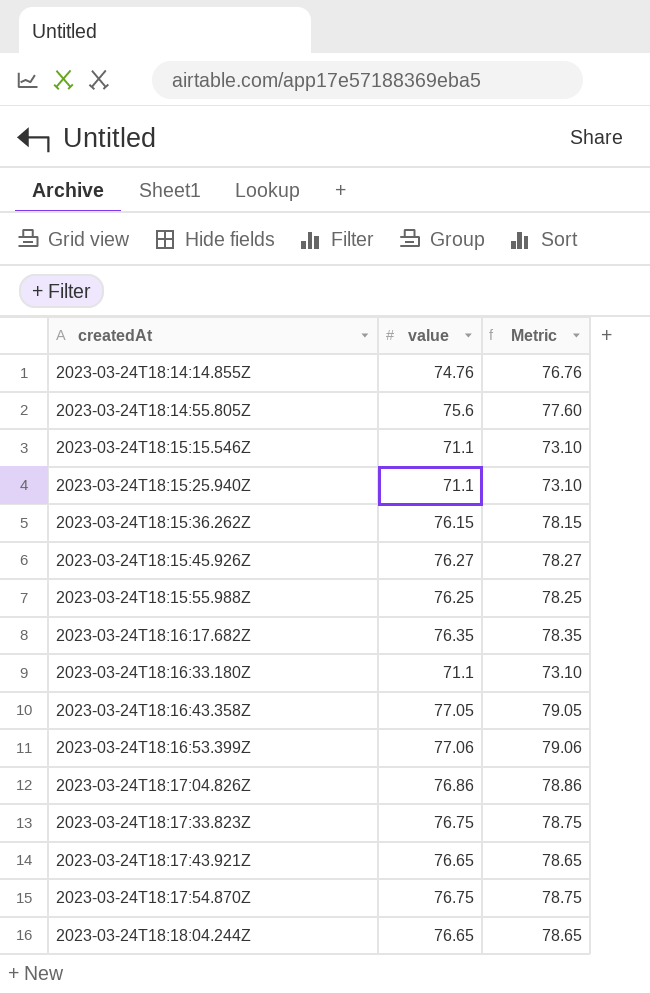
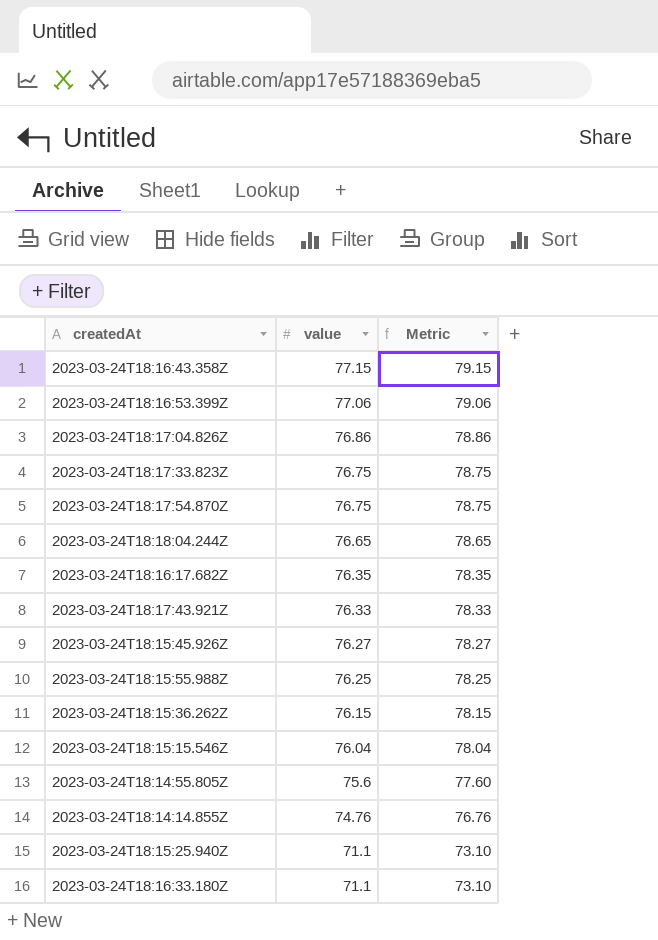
row order: createdAt ascending -> value descending
2023-03-24T18:16:43.358Z | value: 77.05 -> 77.15
2023-03-24T18:16:43.358Z | Metric: 79.05 -> 79.15
2023-03-24T18:17:43.921Z | value: 76.65 -> 76.33
2023-03-24T18:17:43.921Z | Metric: 78.65 -> 78.33
2023-03-24T18:15:15.546Z | value: 71.1 -> 76.04
2023-03-24T18:15:15.546Z | Metric: 73.10 -> 78.04

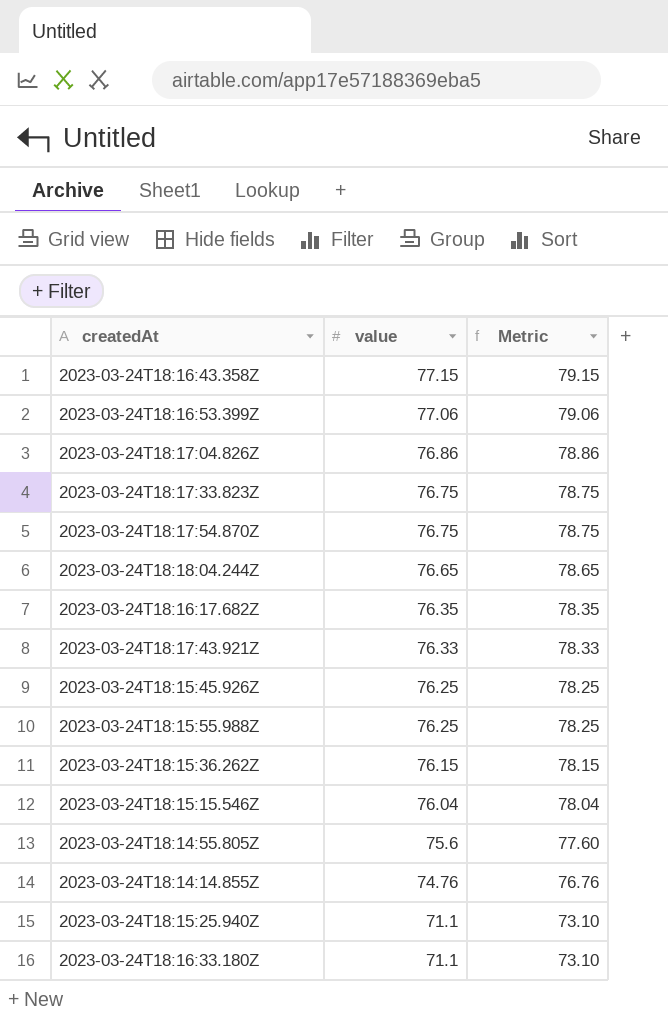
2023-03-24T18:15:45.926Z | value: 76.27 -> 76.25
2023-03-24T18:15:45.926Z | Metric: 78.27 -> 78.25

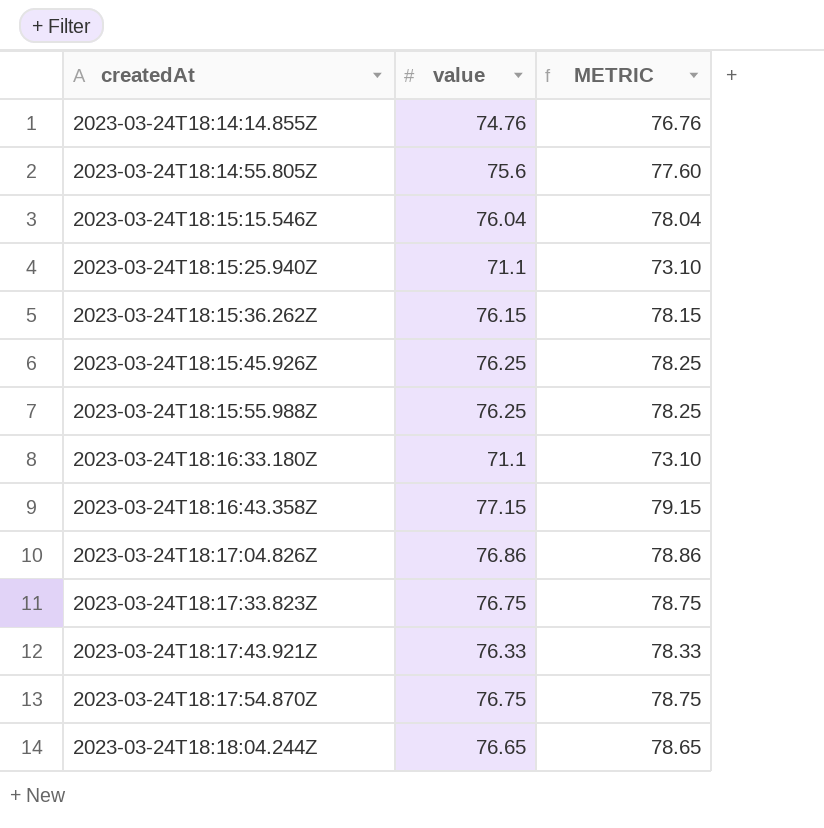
row order: value descending -> createdAt ascending
column name: Metric -> METRIC
row 2023-03-24T18:16:53.399Z: 77.06 | 79.06 -> none
row 2023-03-24T18:16:17.682Z: 76.35 | 78.35 -> none

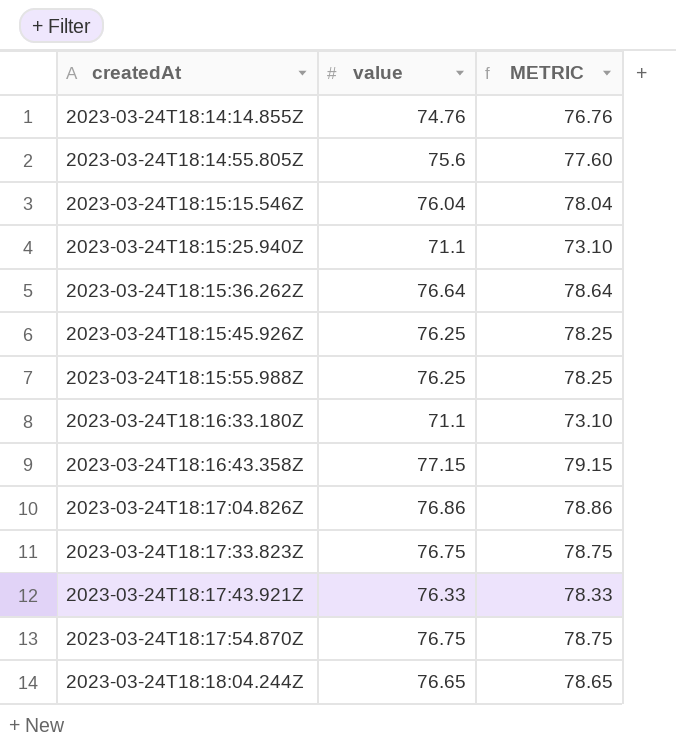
2023-03-24T18:15:36.262Z | value: 76.15 -> 76.64
2023-03-24T18:15:36.262Z | METRIC: 78.15 -> 78.64

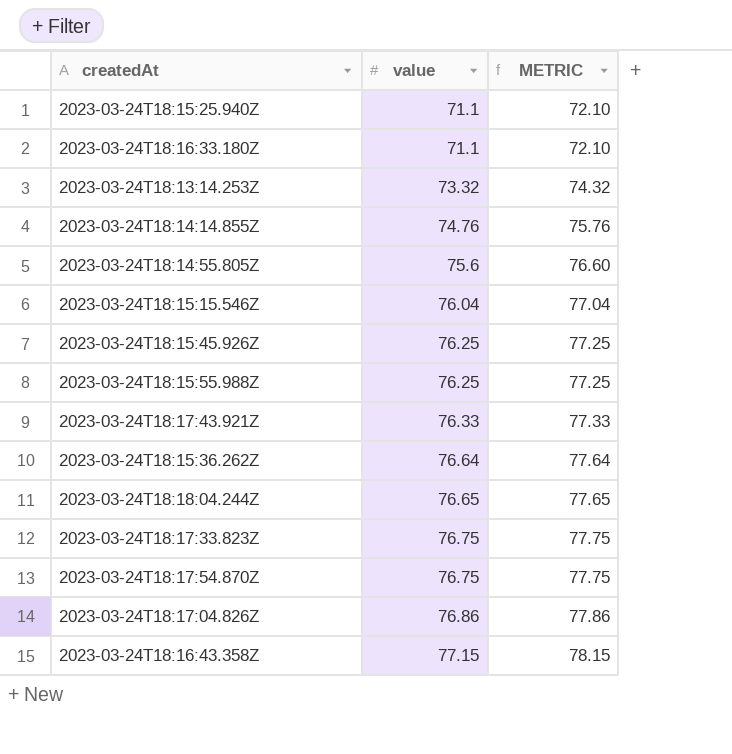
row order: createdAt ascending -> value ascending
column METRIC | formula: [value] + 2 -> [value] + 1
row 2023-03-24T18:13:14.253Z: none -> 73.32 | 74.32

